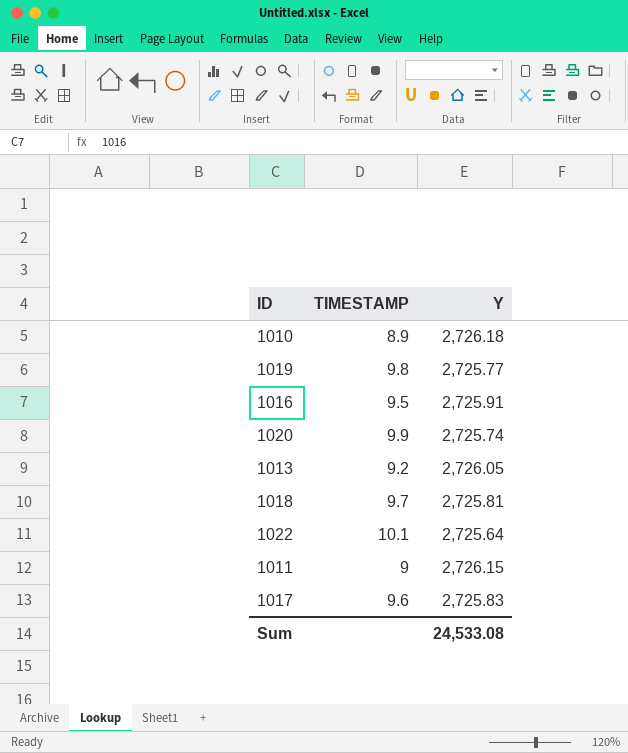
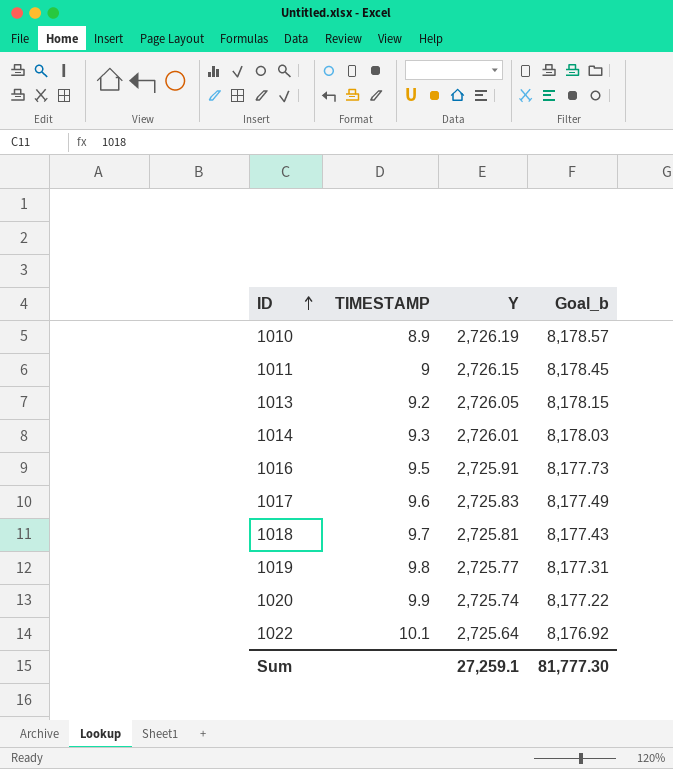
row order: none -> ID ascending
column Goal_b | formula: none -> [Y] * 3
1010 | Y: 2,726.18 -> 2,726.19
row 1014: none -> 9.3 | 2,726.01 | 8,178.03
Sum | Y: 24,533.08 -> 27,259.1

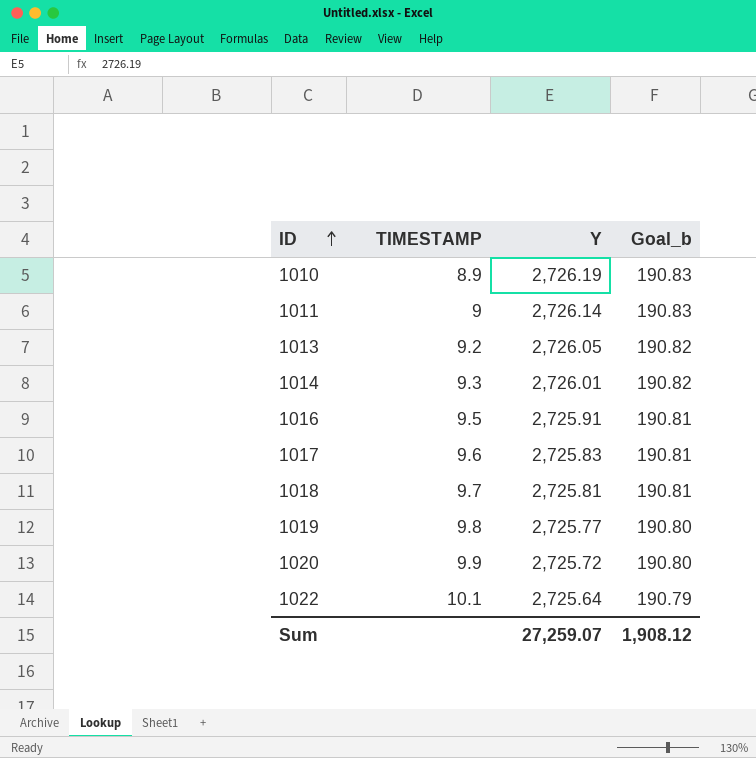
column Goal_b | formula: [Y] * 3 -> [Y] * 0.07
1011 | Y: 2,726.15 -> 2,726.14
1020 | Y: 2,725.74 -> 2,725.72
Sum | Y: 27,259.1 -> 27,259.07
Sum | Goal_b: 81,777.30 -> 1,908.12

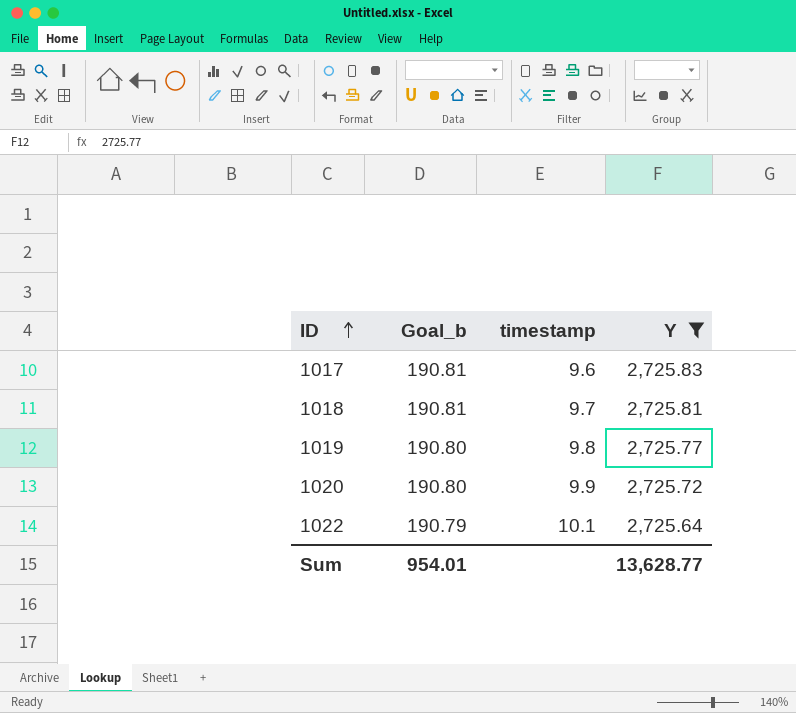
filter: none -> Y <= 2,725.83
column Goal_b | position: 4 -> 2
column name: TIMESTAMP -> timestamp
Sum | Goal_b: 1,908.12 -> 954.01
Sum | Y: 27,259.07 -> 13,628.77

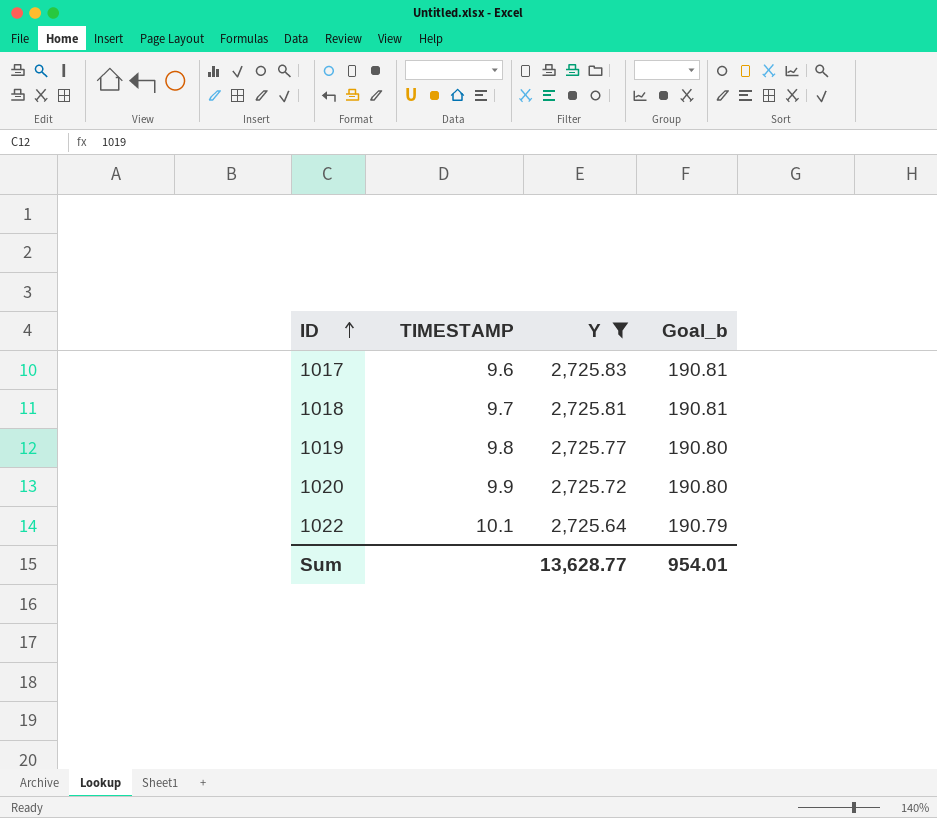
column name: timestamp -> TIMESTAMP
column Goal_b | position: 2 -> 4

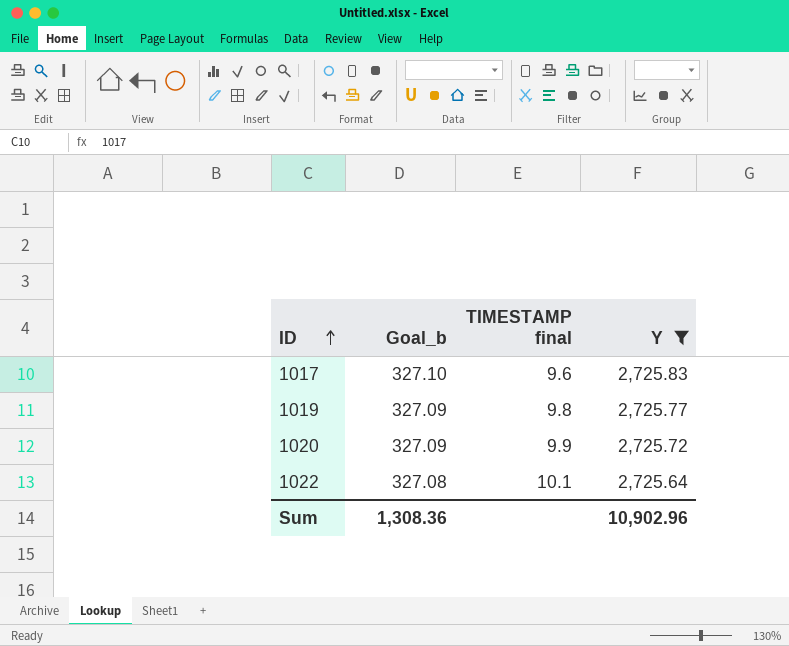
column Goal_b | formula: [Y] * 0.07 -> [Y] * 0.12
column Goal_b | position: 4 -> 2
column name: TIMESTAMP -> TIMESTAMP final
row 1018: 9.7 | 2,725.81 | 190.81 -> none
Sum | Goal_b: 954.01 -> 1,308.36
Sum | Y: 13,628.77 -> 10,902.96

